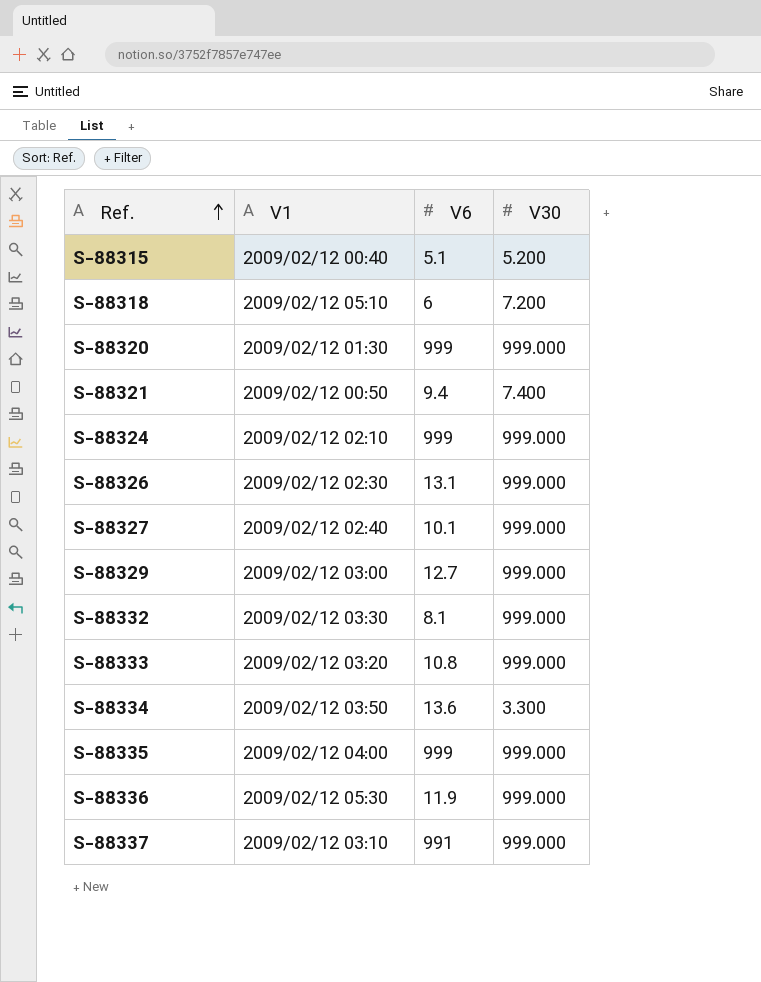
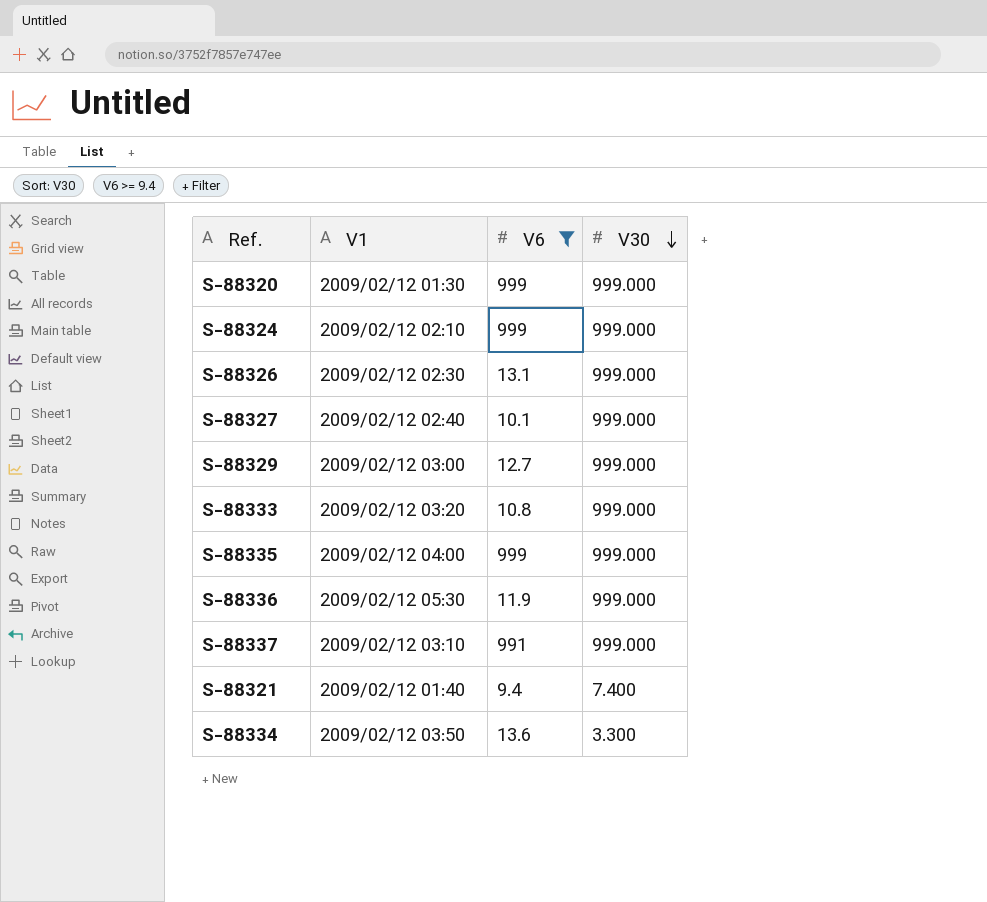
filter: none -> V6 >= 9.4
row order: Ref. ascending -> V30 descending
S-88321 | V1: 2009/02/12 00:50 -> 2009/02/12 01:40

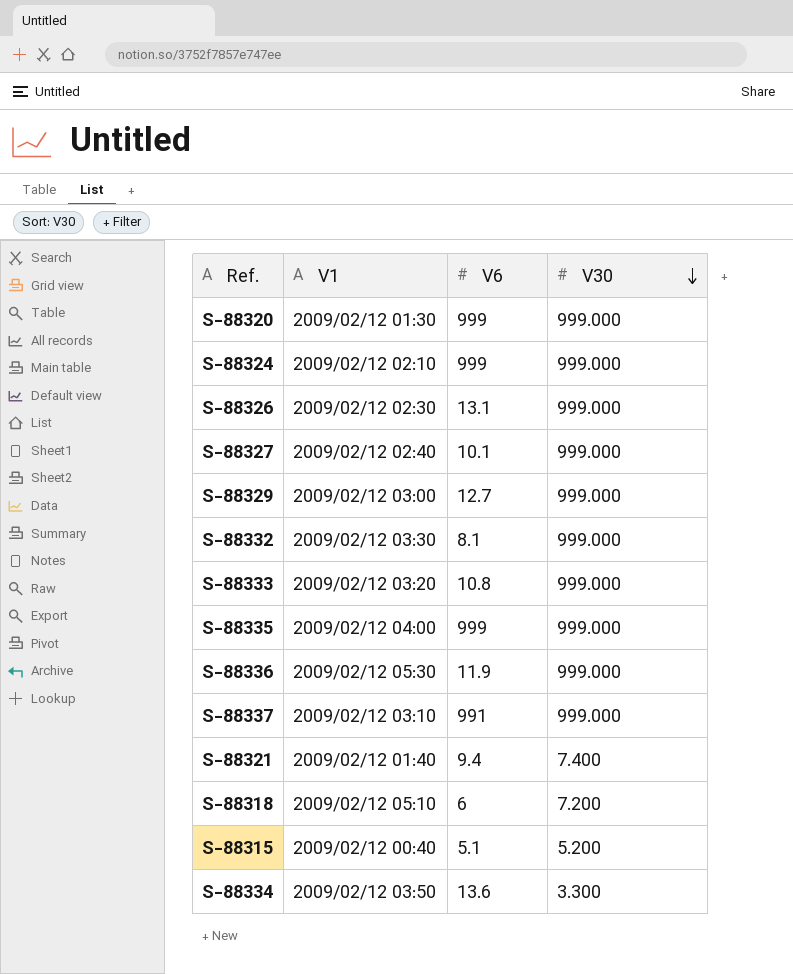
filter: V6 >= 9.4 -> none

